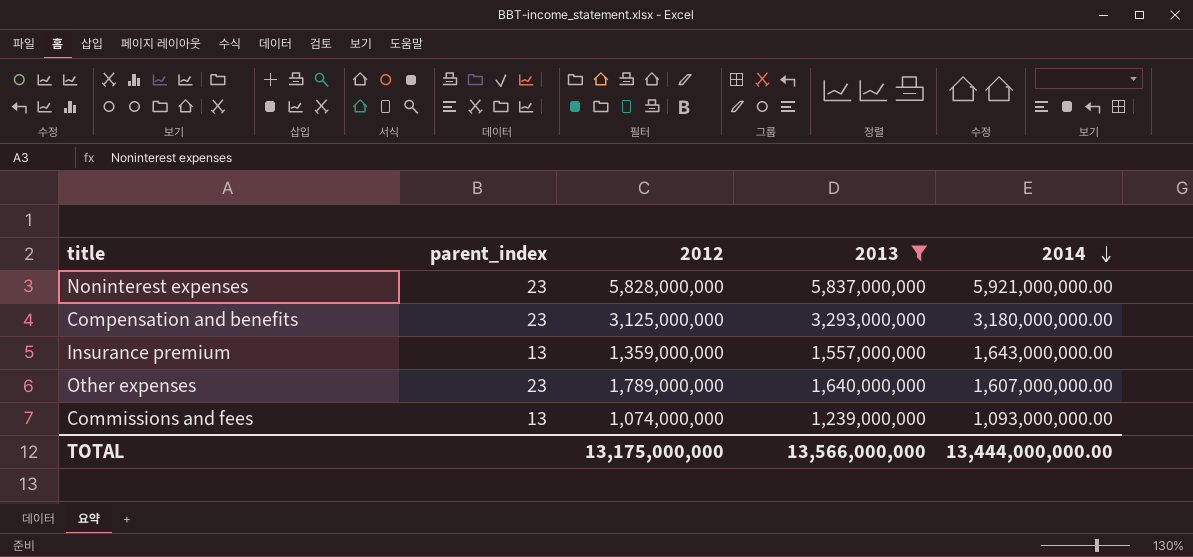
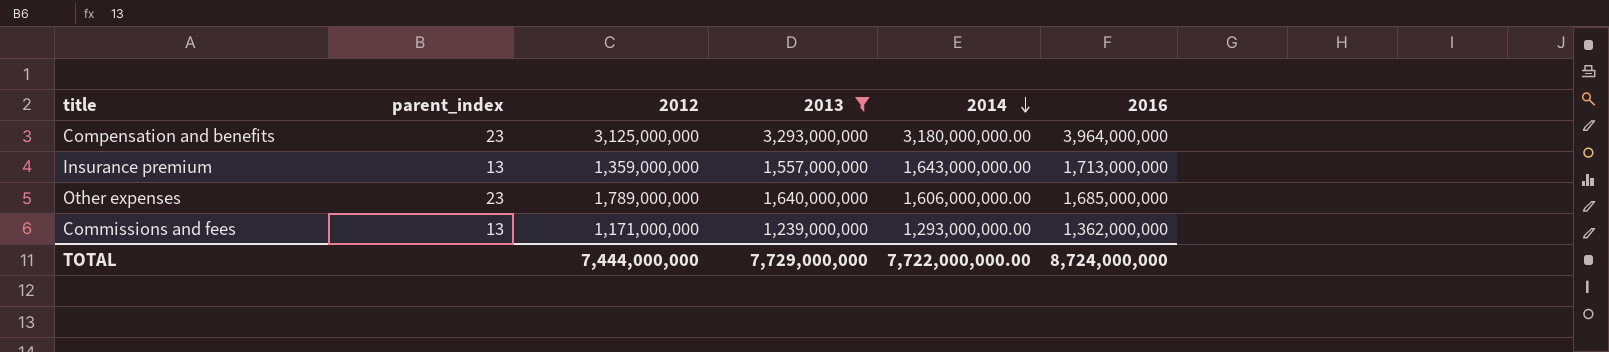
column 2016 | position: none -> 6
row Noninterest expenses: 23 | 5,828,000,000 | 5,837,000,000 | 5,921,000,000.00 -> none
Other expenses | 2014: 1,607,000,000.00 -> 1,606,000,000.00
Commissions and fees | 2012: 1,074,000,000 -> 1,171,000,000
Commissions and fees | 2014: 1,093,000,000.00 -> 1,293,000,000.00
TOTAL | 2012: 13,175,000,000 -> 7,444,000,000
TOTAL | 2013: 13,566,000,000 -> 7,729,000,000
TOTAL | 2014: 13,444,000,000.00 -> 7,722,000,000.00

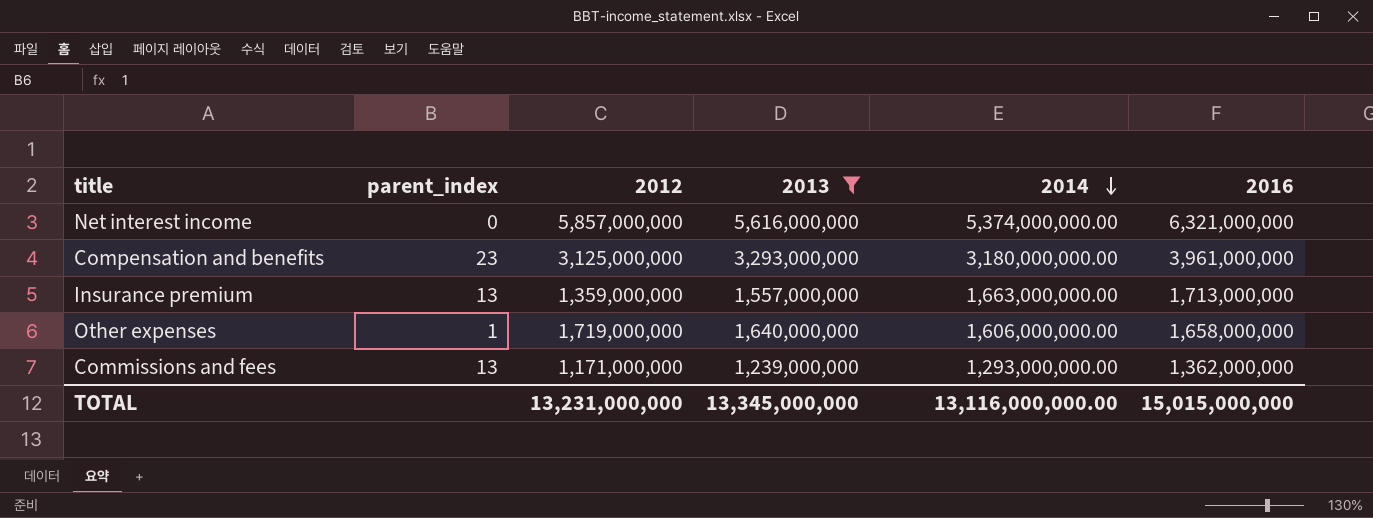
row Net interest income: none -> 0 | 5,857,000,000 | 5,616,000,000 | 5,374,000,000.00 | 6,321,000,000
Compensation and benefits | 2016: 3,964,000,000 -> 3,961,000,000
Insurance premium | 2014: 1,643,000,000.00 -> 1,663,000,000.00
Other expenses | parent_index: 23 -> 1
Other expenses | 2012: 1,789,000,000 -> 1,719,000,000
Other expenses | 2016: 1,685,000,000 -> 1,658,000,000
TOTAL | 2012: 7,444,000,000 -> 13,231,000,000
TOTAL | 2013: 7,729,000,000 -> 13,345,000,000
TOTAL | 2014: 7,722,000,000.00 -> 13,116,000,000.00
TOTAL | 2016: 8,724,000,000 -> 15,015,000,000

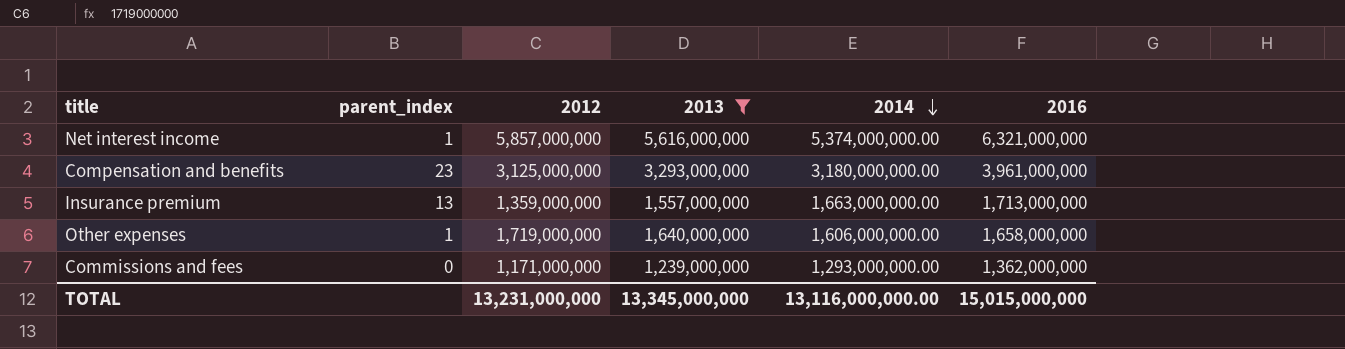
Net interest income | parent_index: 0 -> 1
Commissions and fees | parent_index: 13 -> 0

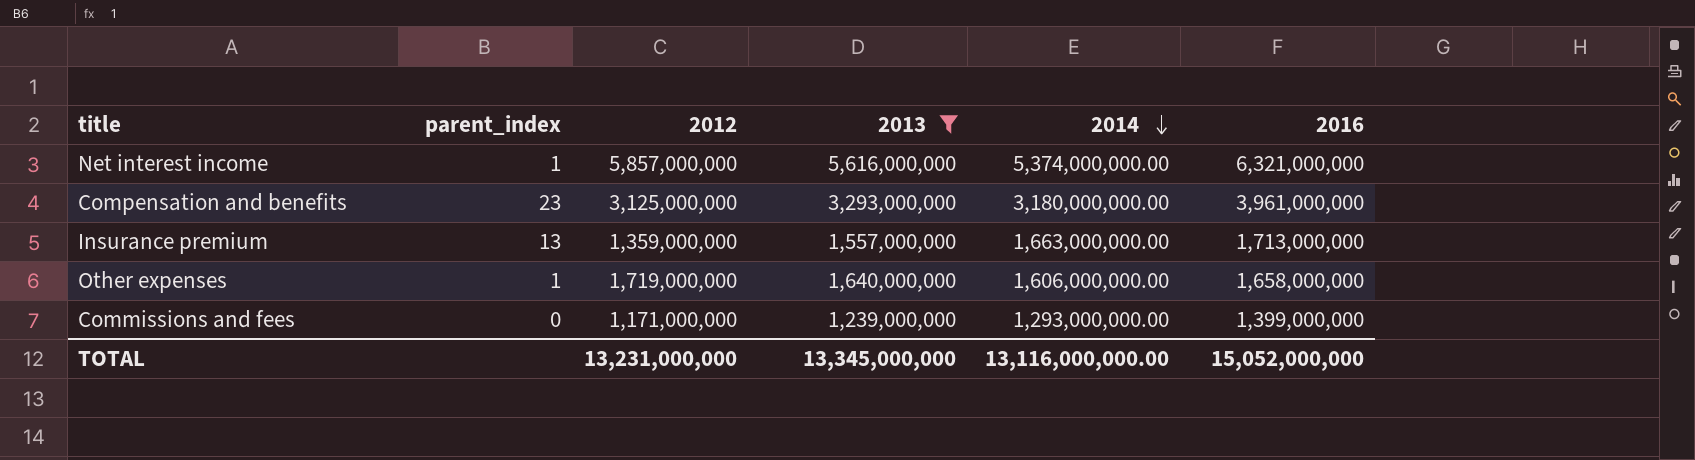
Commissions and fees | 2016: 1,362,000,000 -> 1,399,000,000
TOTAL | 2016: 15,015,000,000 -> 15,052,000,000

